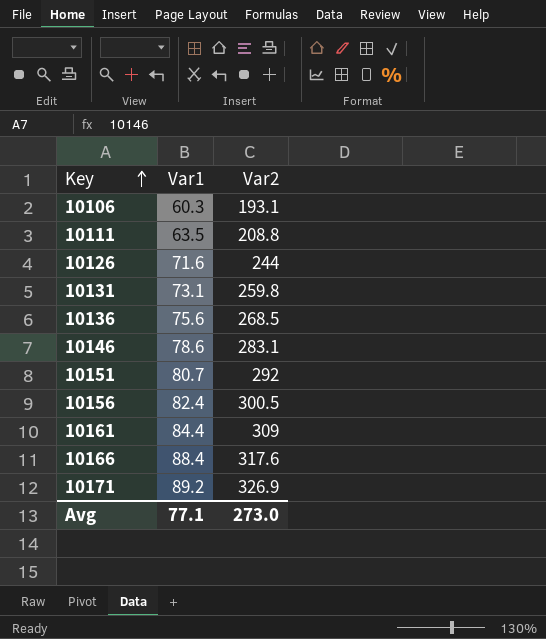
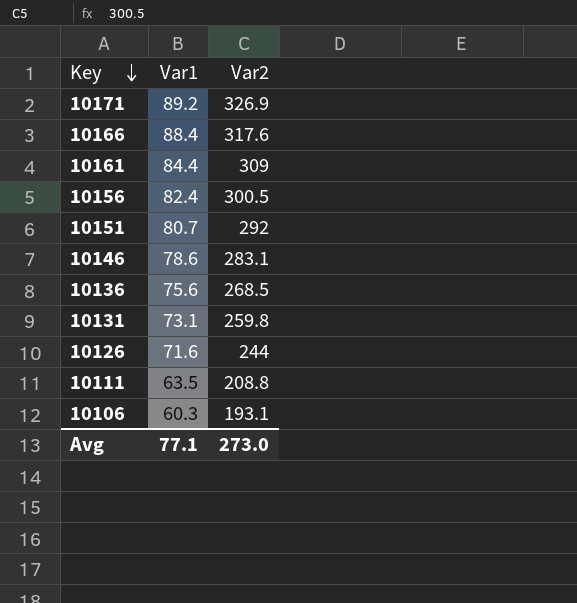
row order: Key ascending -> Key descending

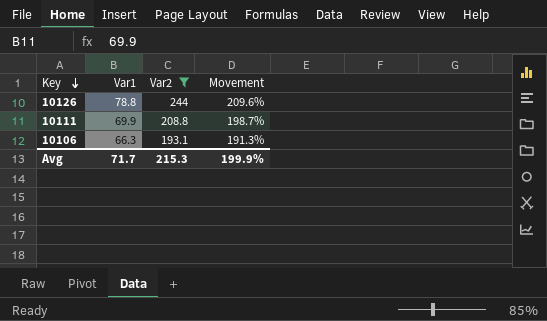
filter: none -> Var2 <= 244
column Movement | formula: none -> ([Var2] - [Var1]) / [Var1]
10126 | Var1: 71.6 -> 78.8
10111 | Var1: 63.5 -> 69.9
10106 | Var1: 60.3 -> 66.3
Avg | Var1: 77.1 -> 71.7
Avg | Var2: 273.0 -> 215.3

